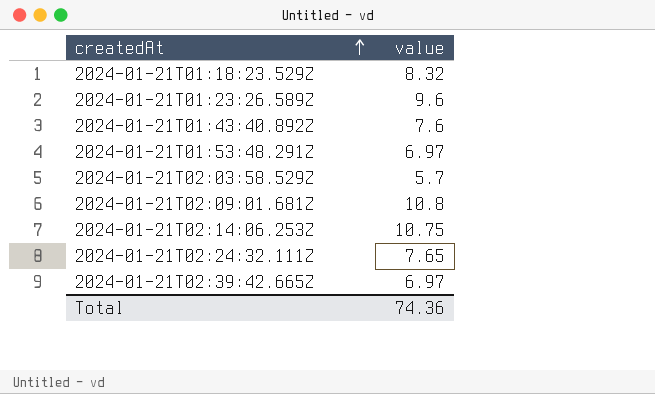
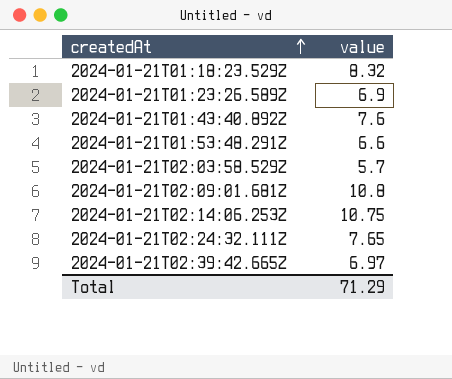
2024-01-21T01:23:26.589Z | value: 9.6 -> 6.9
2024-01-21T01:53:48.291Z | value: 6.97 -> 6.6
Total | value: 74.36 -> 71.29

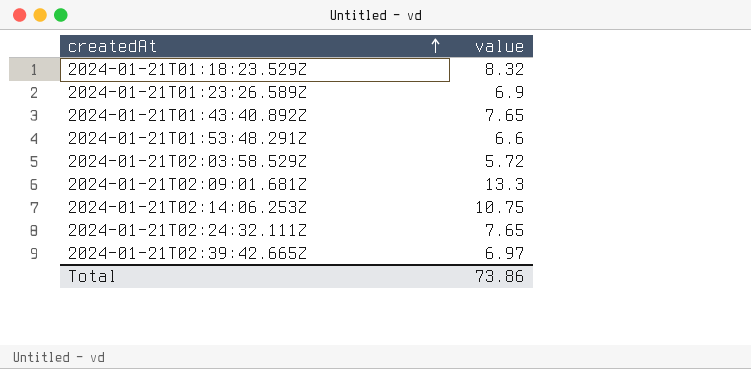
2024-01-21T01:43:40.892Z | value: 7.6 -> 7.65
2024-01-21T02:03:58.529Z | value: 5.7 -> 5.72
2024-01-21T02:09:01.681Z | value: 10.8 -> 13.3
Total | value: 71.29 -> 73.86

